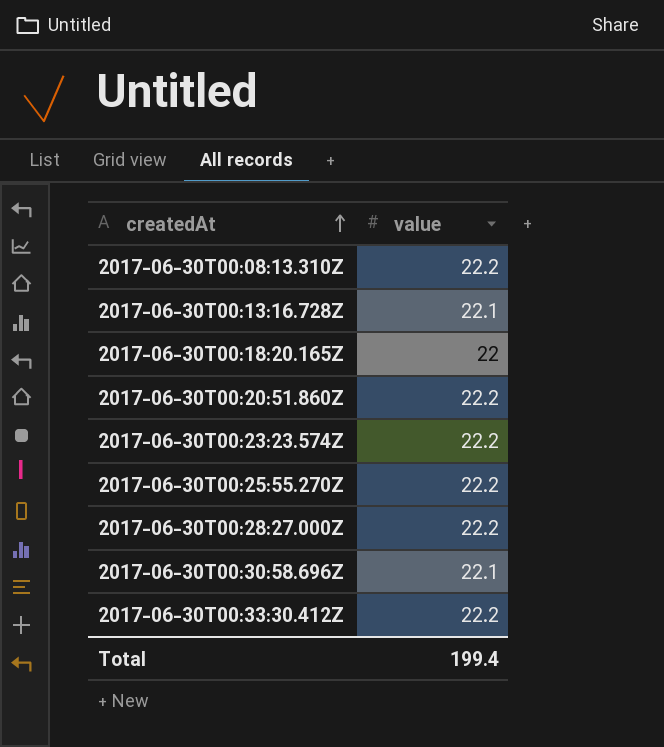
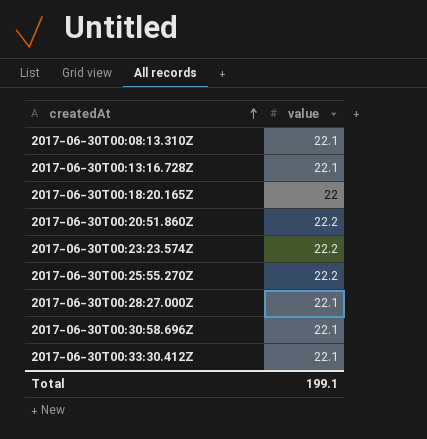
2017-06-30T00:08:13.310Z | value: 22.2 -> 22.1
2017-06-30T00:28:27.000Z | value: 22.2 -> 22.1
2017-06-30T00:33:30.412Z | value: 22.2 -> 22.1
Total | value: 199.4 -> 199.1

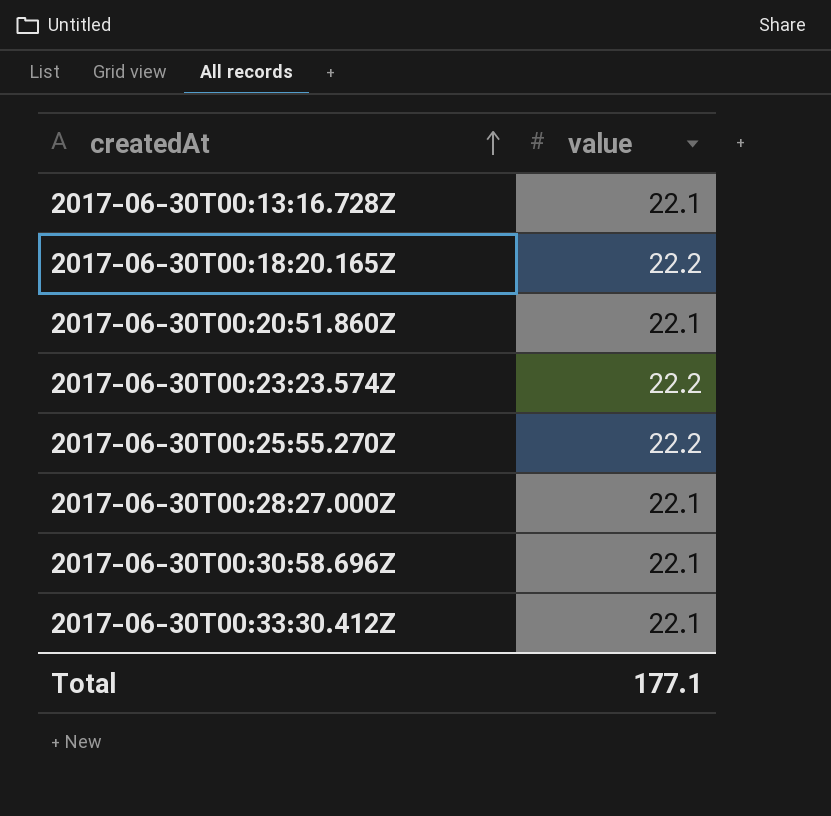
row 2017-06-30T00:08:13.310Z: 22.1 -> none
2017-06-30T00:18:20.165Z | value: 22 -> 22.2
2017-06-30T00:20:51.860Z | value: 22.2 -> 22.1
Total | value: 199.1 -> 177.1

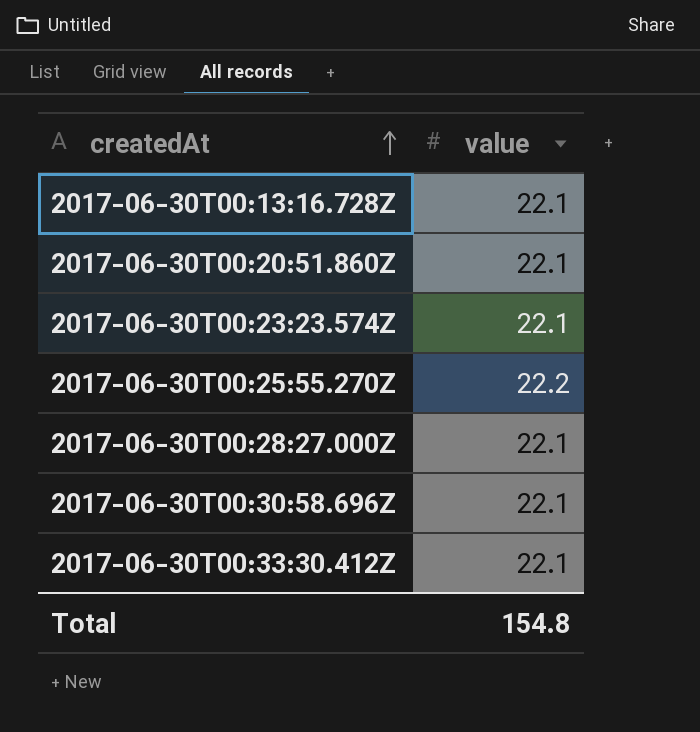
row 2017-06-30T00:18:20.165Z: 22.2 -> none
2017-06-30T00:23:23.574Z | value: 22.2 -> 22.1
Total | value: 177.1 -> 154.8

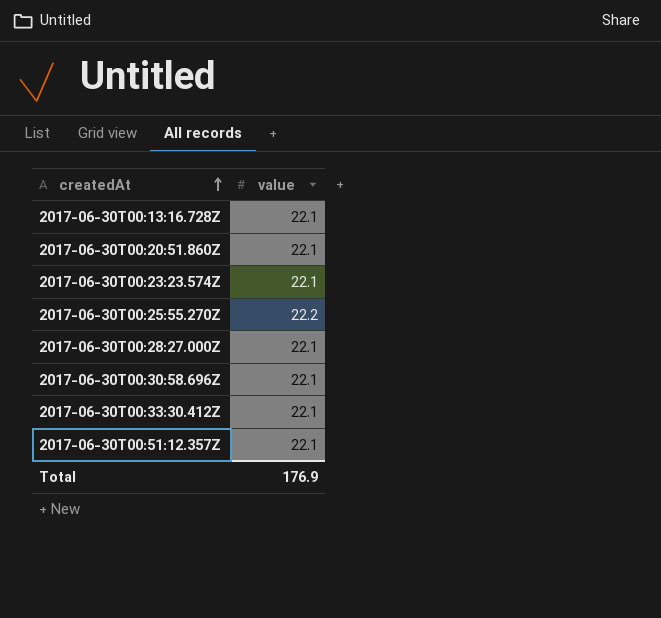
row 2017-06-30T00:51:12.357Z: none -> 22.1
Total | value: 154.8 -> 176.9

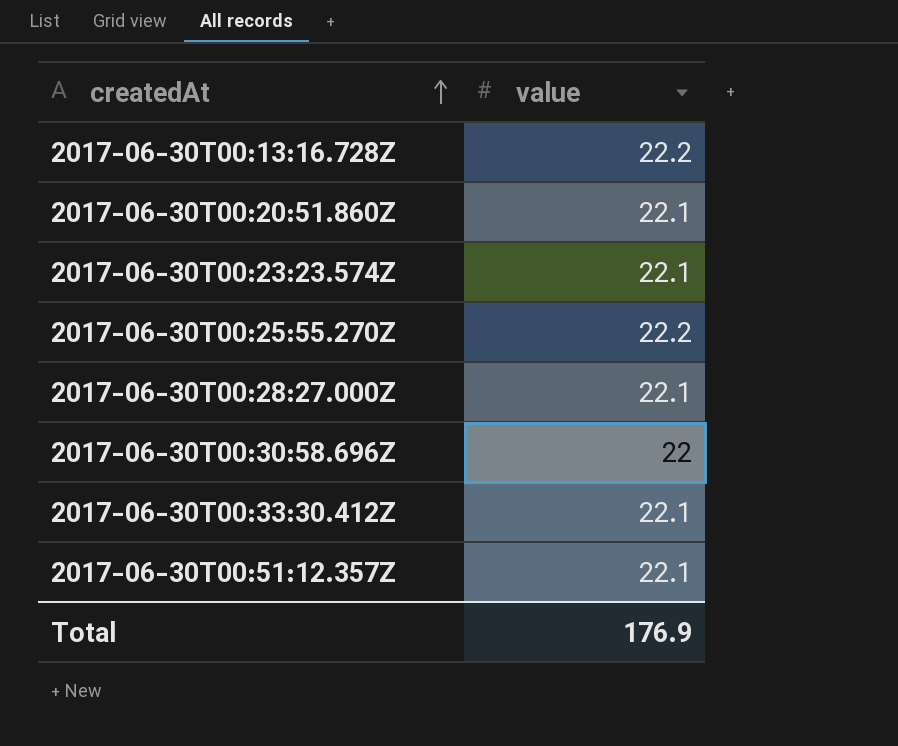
2017-06-30T00:13:16.728Z | value: 22.1 -> 22.2
2017-06-30T00:30:58.696Z | value: 22.1 -> 22

